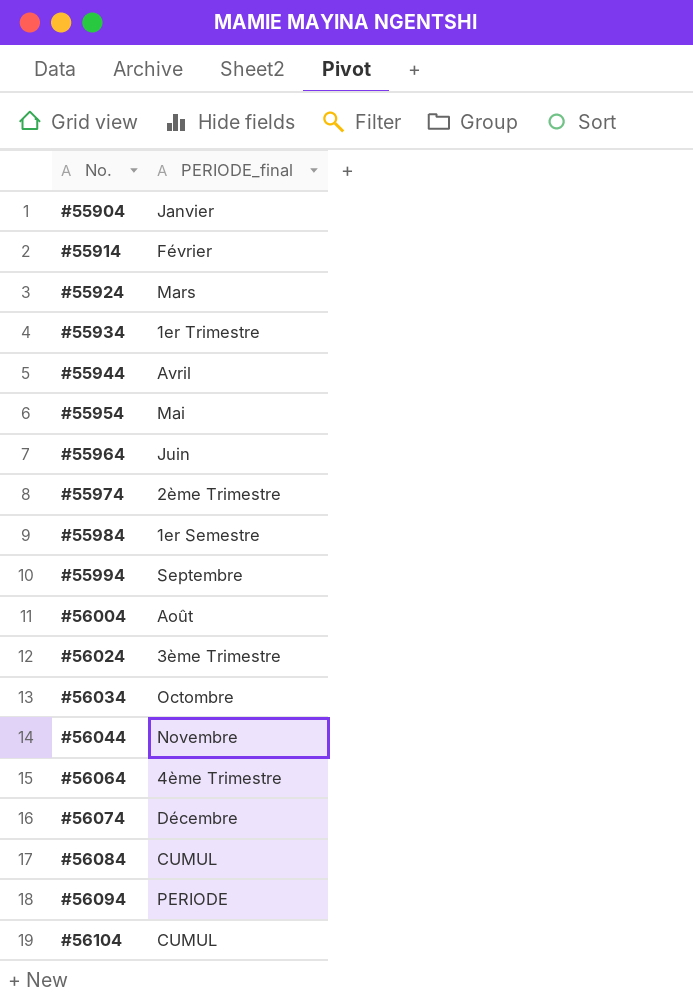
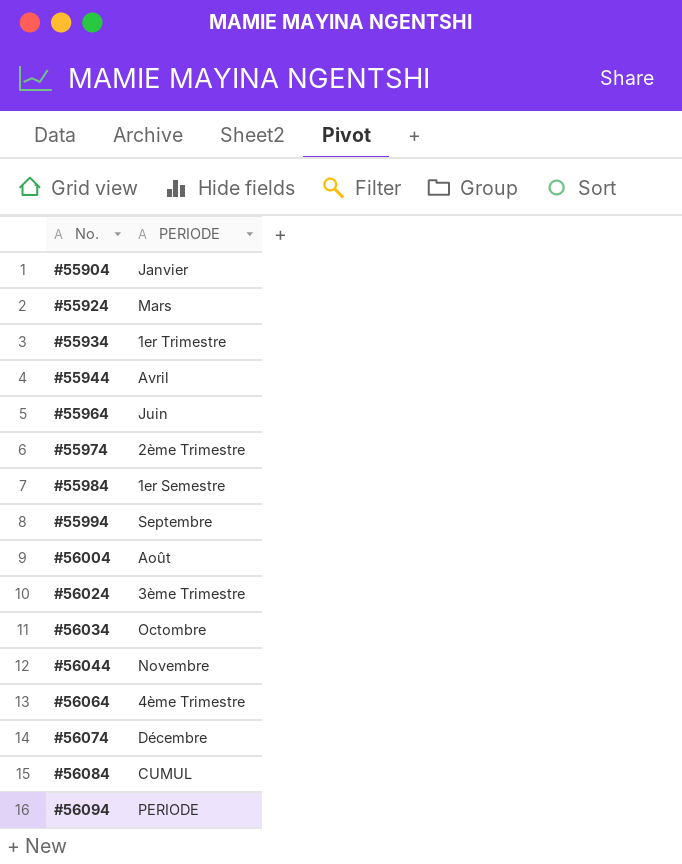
column name: PERIODE_final -> PERIODE
row #55914: Février -> none
row #55954: Mai -> none
row #56104: CUMUL -> none

